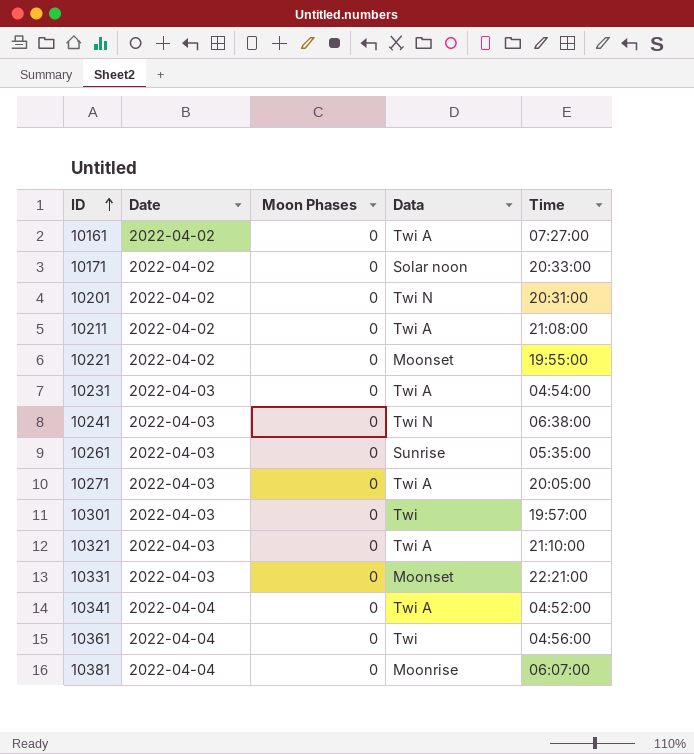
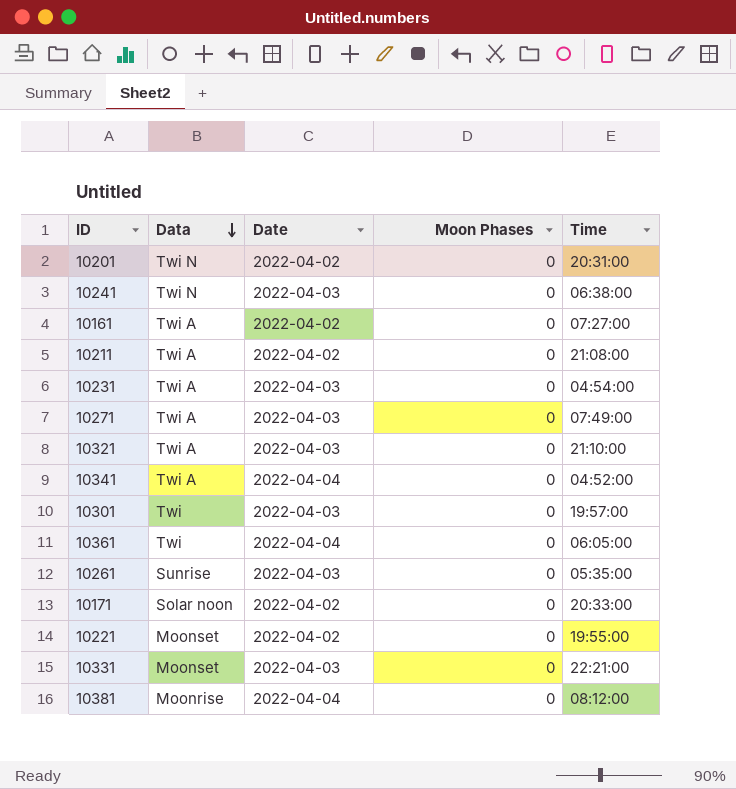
row order: ID ascending -> Data descending
column Data | position: 4 -> 2
10271 | Time: 20:05:00 -> 07:49:00
10361 | Time: 04:56:00 -> 06:05:00
10381 | Time: 06:07:00 -> 08:12:00

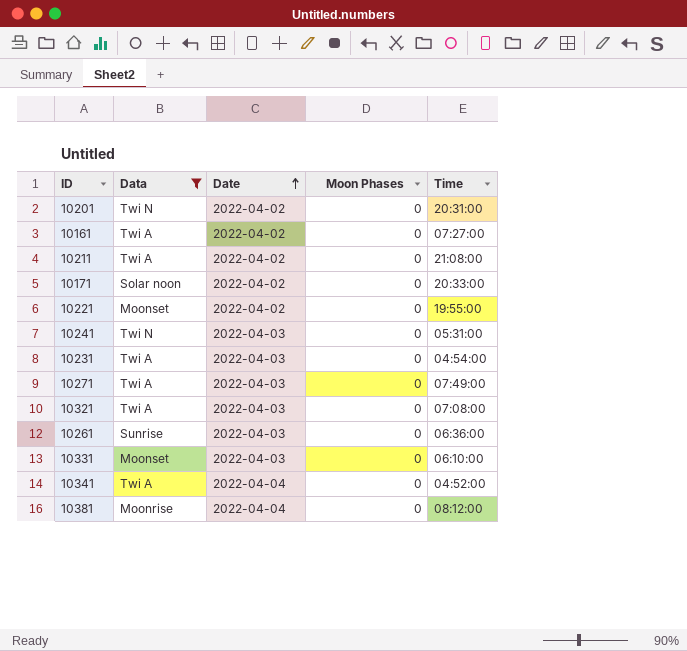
filter: none -> Data != Twi
row order: Data descending -> Date ascending
10241 | Time: 06:38:00 -> 05:31:00
10321 | Time: 21:10:00 -> 07:08:00
10261 | Time: 05:35:00 -> 06:36:00
10331 | Time: 22:21:00 -> 06:10:00

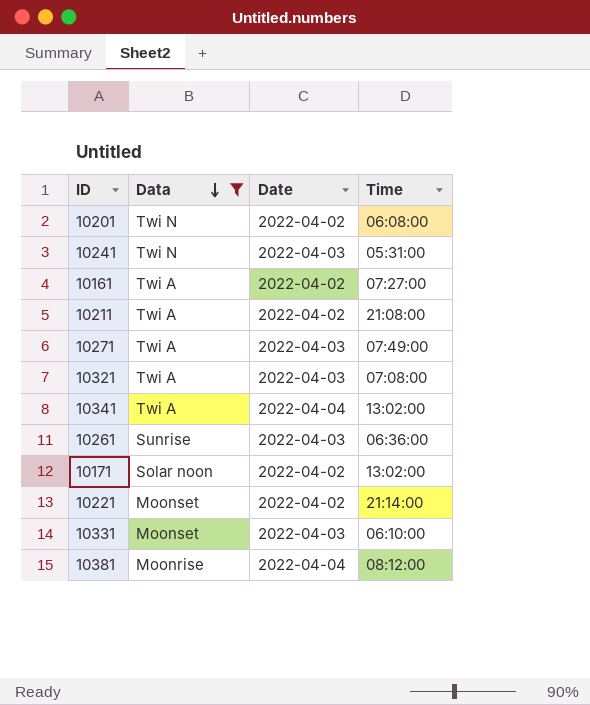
row order: Date ascending -> Data descending
column Moon Phases | position: 4 -> none
row 10231: Twi A | 2022-04-03 | 0 | 04:54:00 -> none
10201 | Time: 20:31:00 -> 06:08:00
10341 | Time: 04:52:00 -> 13:02:00
10171 | Time: 20:33:00 -> 13:02:00
10221 | Time: 19:55:00 -> 21:14:00

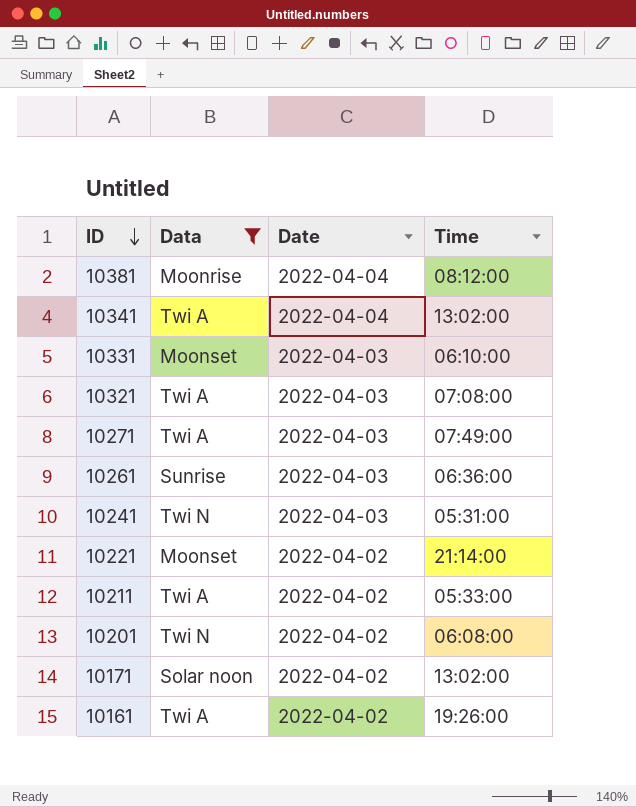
row order: Data descending -> ID descending
10211 | Time: 21:08:00 -> 05:33:00
10161 | Time: 07:27:00 -> 19:26:00

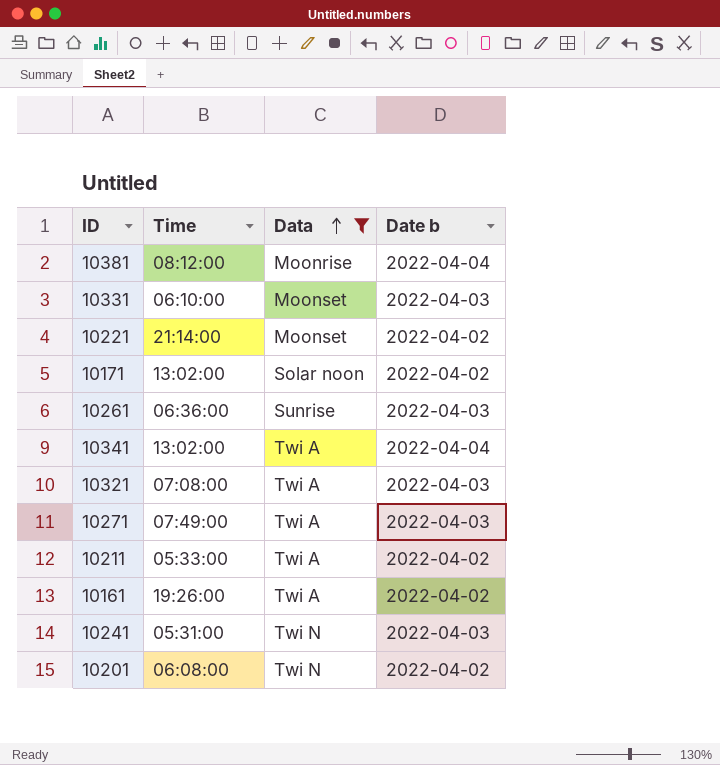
row order: ID descending -> Data ascending
column Time | position: 4 -> 2
column name: Date -> Date b

